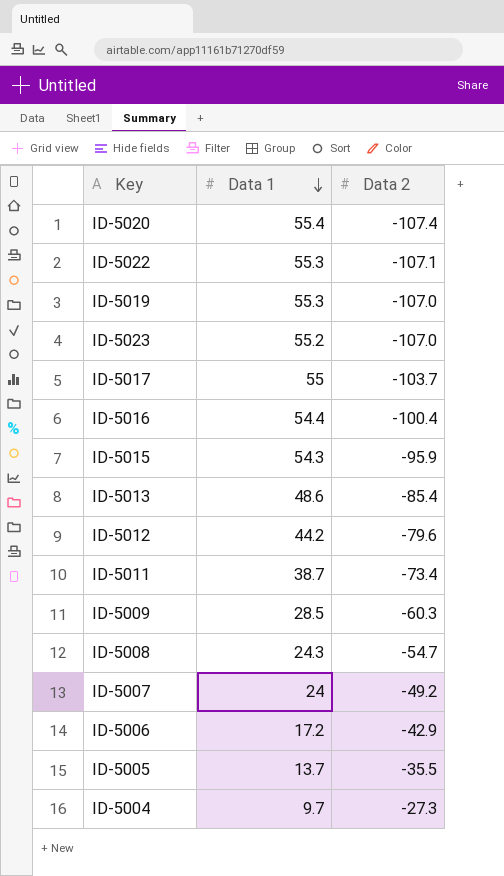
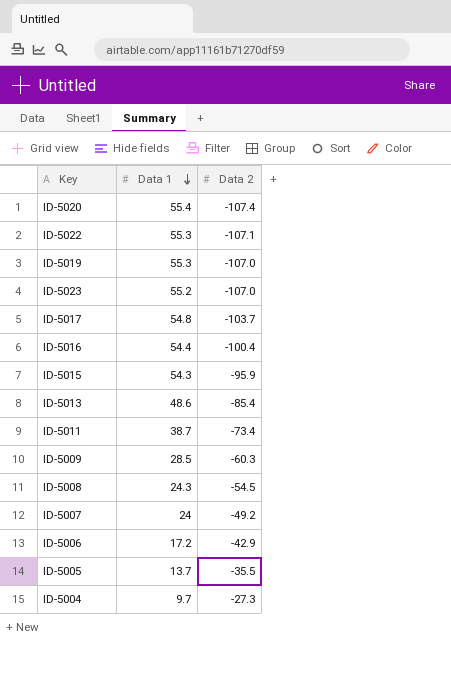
row ID-5012: 44.2 | -79.6 -> none
ID-5017 | Data 1: 55 -> 54.8
ID-5008 | Data 2: -54.7 -> -54.5

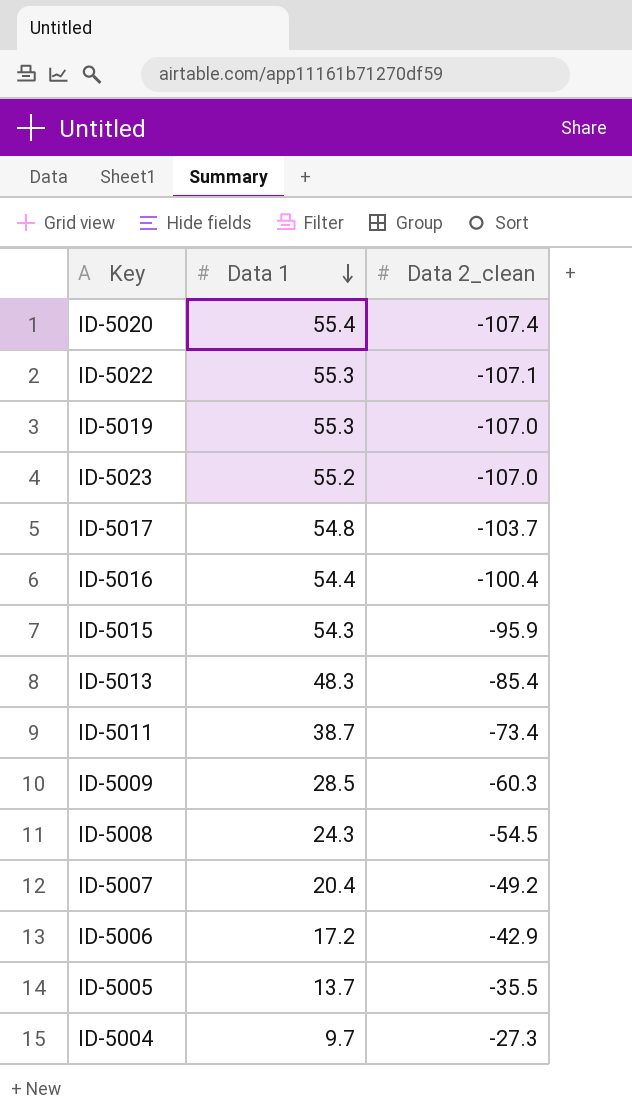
column name: Data 2 -> Data 2_clean
ID-5013 | Data 1: 48.6 -> 48.3
ID-5007 | Data 1: 24 -> 20.4

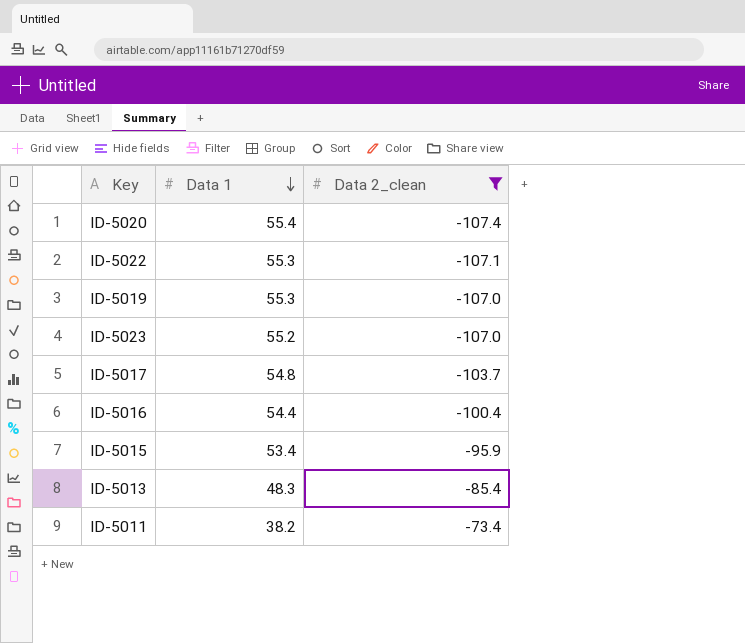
filter: none -> Data 2_clean <= -73.4
ID-5015 | Data 1: 54.3 -> 53.4
ID-5011 | Data 1: 38.7 -> 38.2

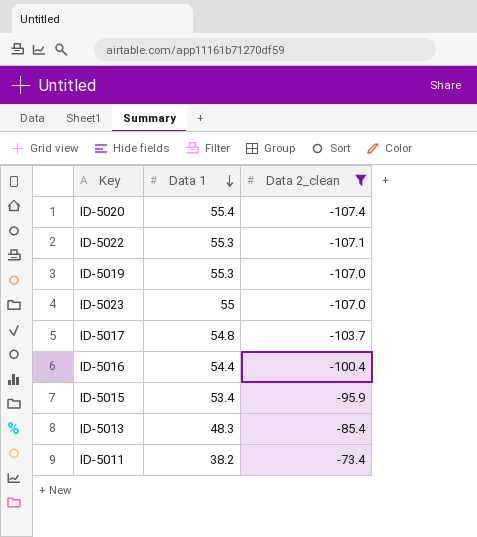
ID-5023 | Data 1: 55.2 -> 55

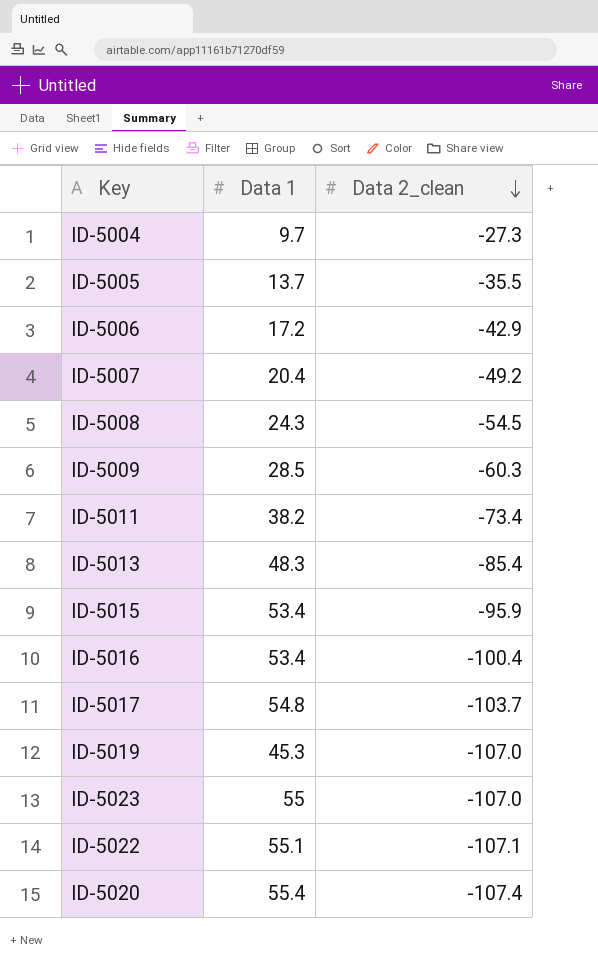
filter: Data 2_clean <= -73.4 -> none
row order: Data 1 descending -> Data 2_clean descending
ID-5016 | Data 1: 54.4 -> 53.4
ID-5019 | Data 1: 55.3 -> 45.3
ID-5022 | Data 1: 55.3 -> 55.1

